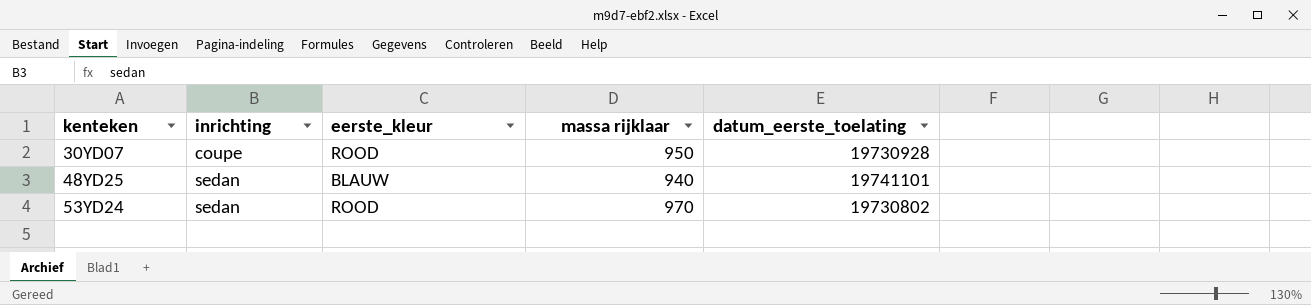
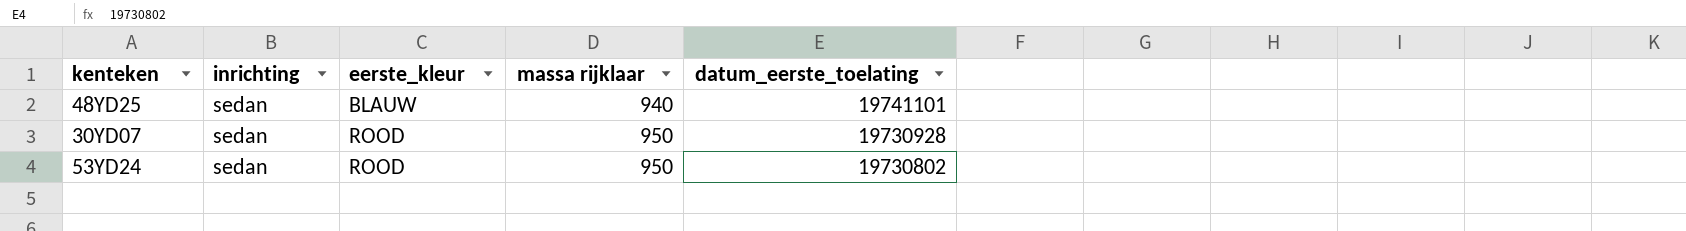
row order: kenteken ascending -> eerste_kleur ascending
30YD07 | inrichting: coupe -> sedan
53YD24 | massa rijklaar: 970 -> 950

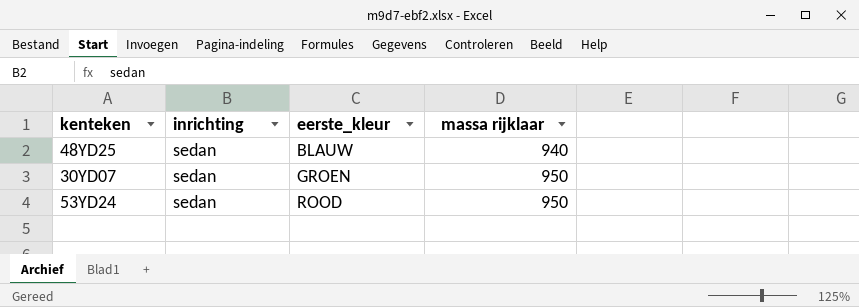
column datum_eerste_toelating | position: 5 -> none
30YD07 | eerste_kleur: ROOD -> GROEN

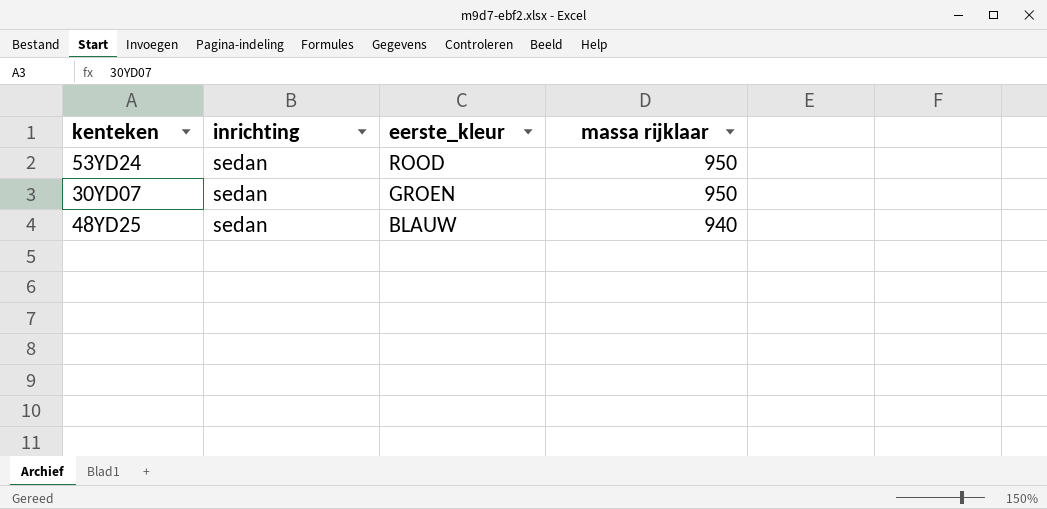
row order: eerste_kleur ascending -> eerste_kleur descending

